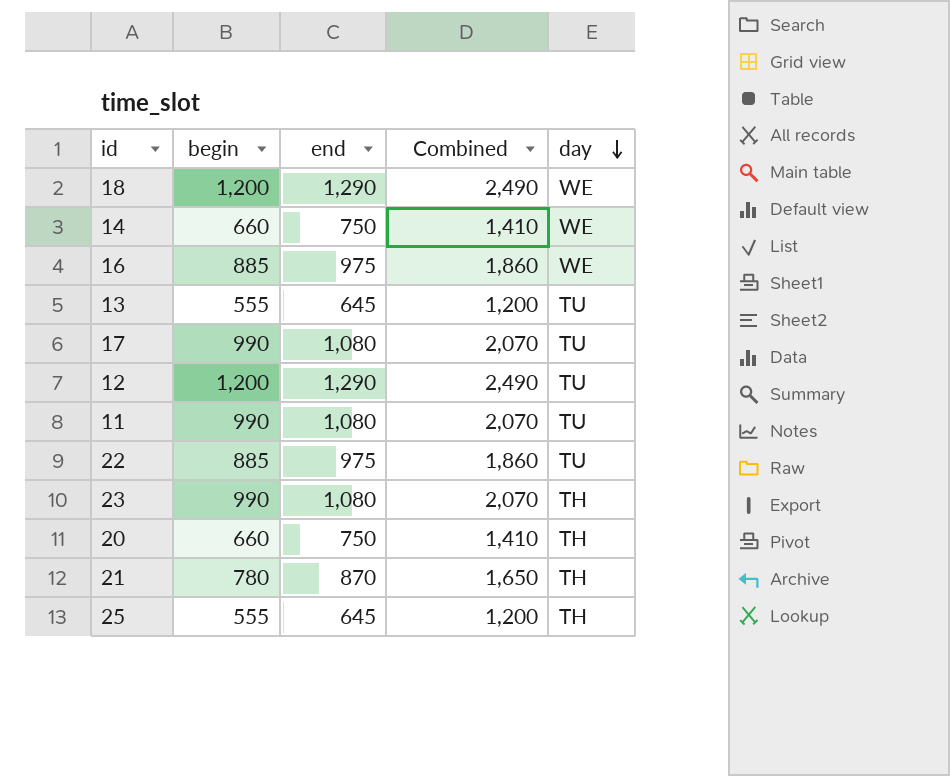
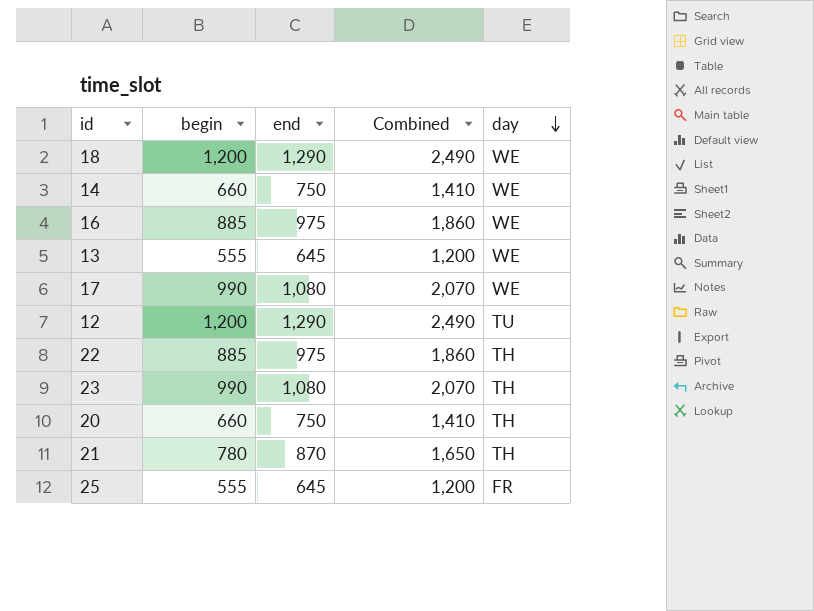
row 11: 990 | 1,080 | 2,070 | TU -> none
13 | day: TU -> WE
17 | day: TU -> WE
22 | day: TU -> TH
25 | day: TH -> FR

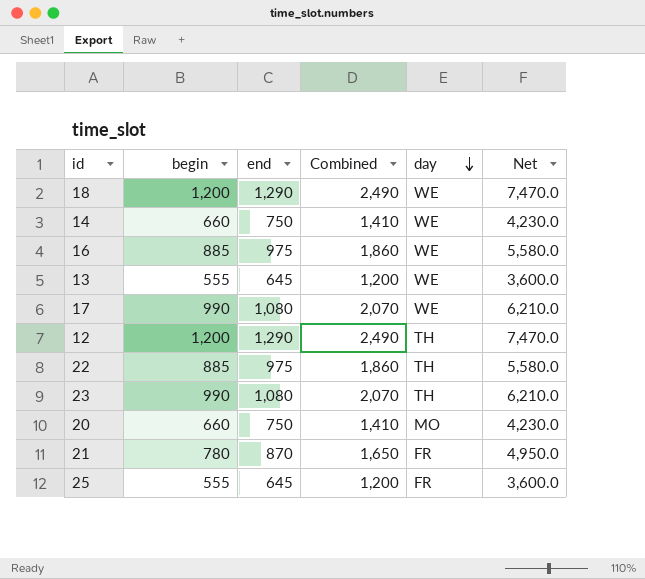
column Net | formula: none -> [Combined] * 3
12 | day: TU -> TH
20 | day: TH -> MO
21 | day: TH -> FR

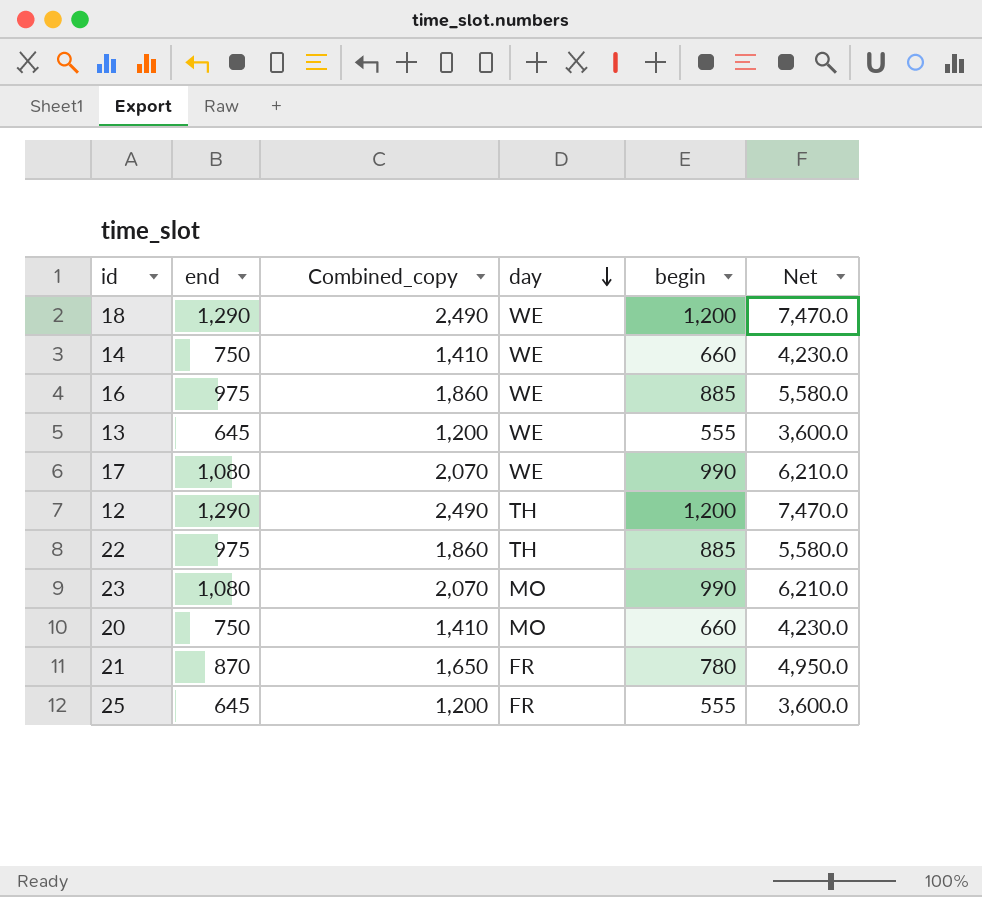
column name: Combined -> Combined_copy
column begin | position: 2 -> 5
23 | day: TH -> MO

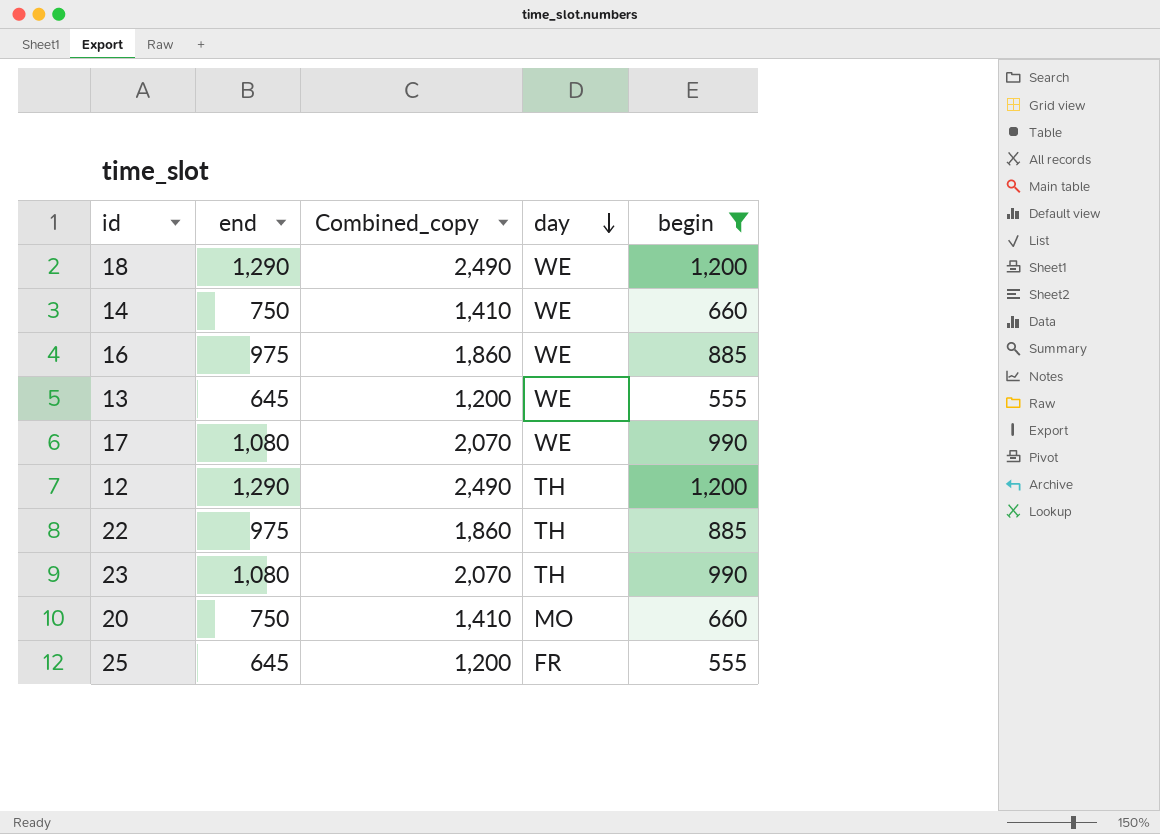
filter: none -> begin != 780
column Net | formula: [Combined_copy] * 3 -> none
23 | day: MO -> TH

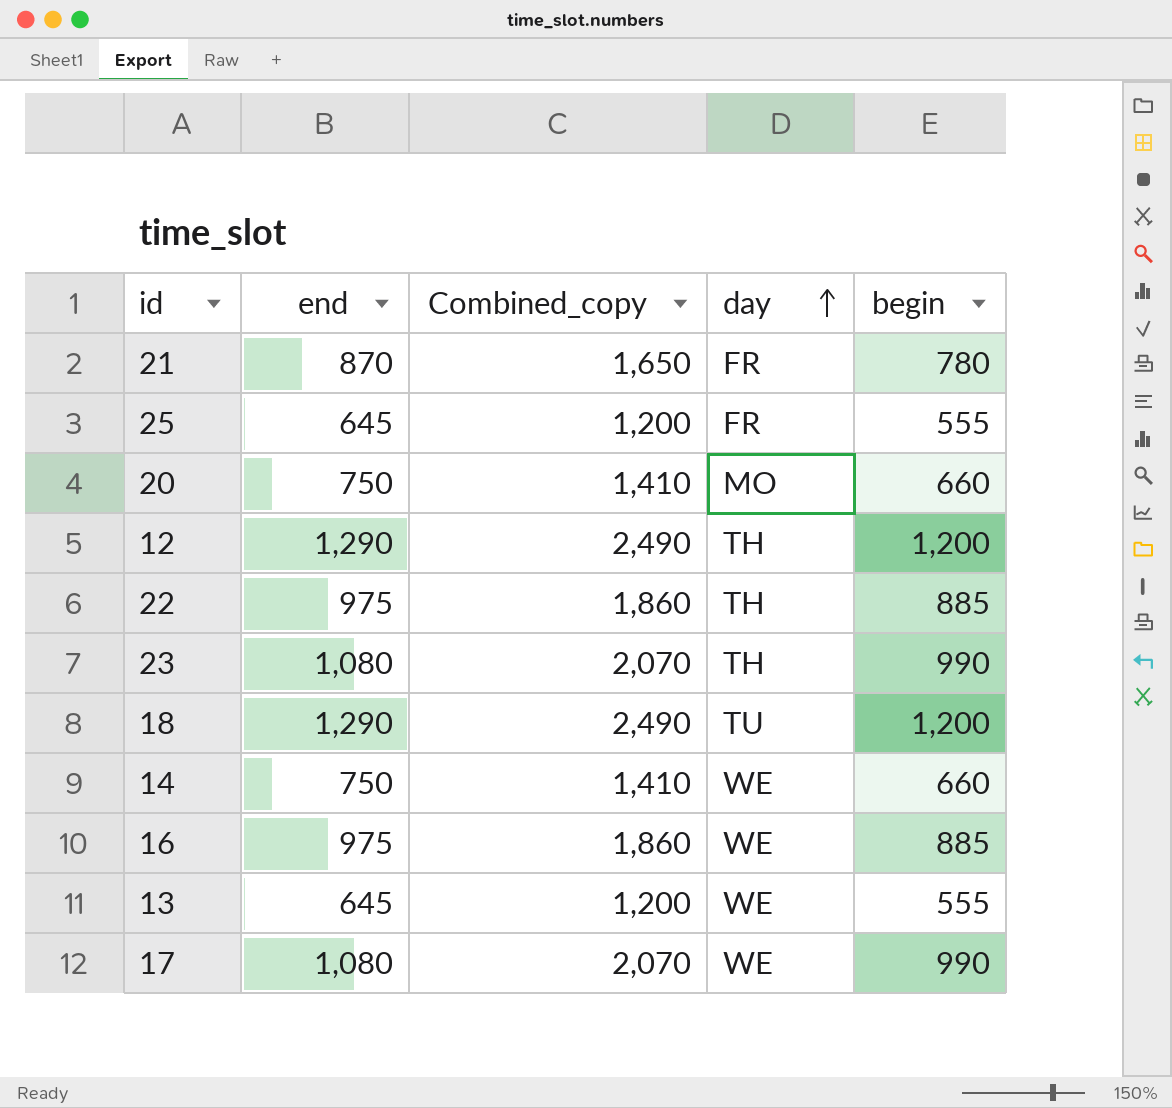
filter: begin != 780 -> none
row order: day descending -> day ascending
18 | day: WE -> TU

